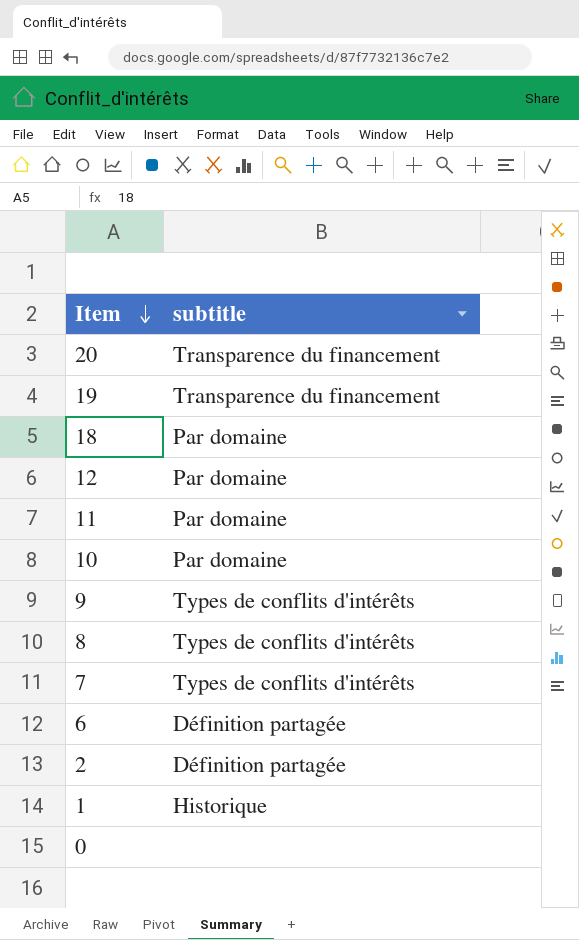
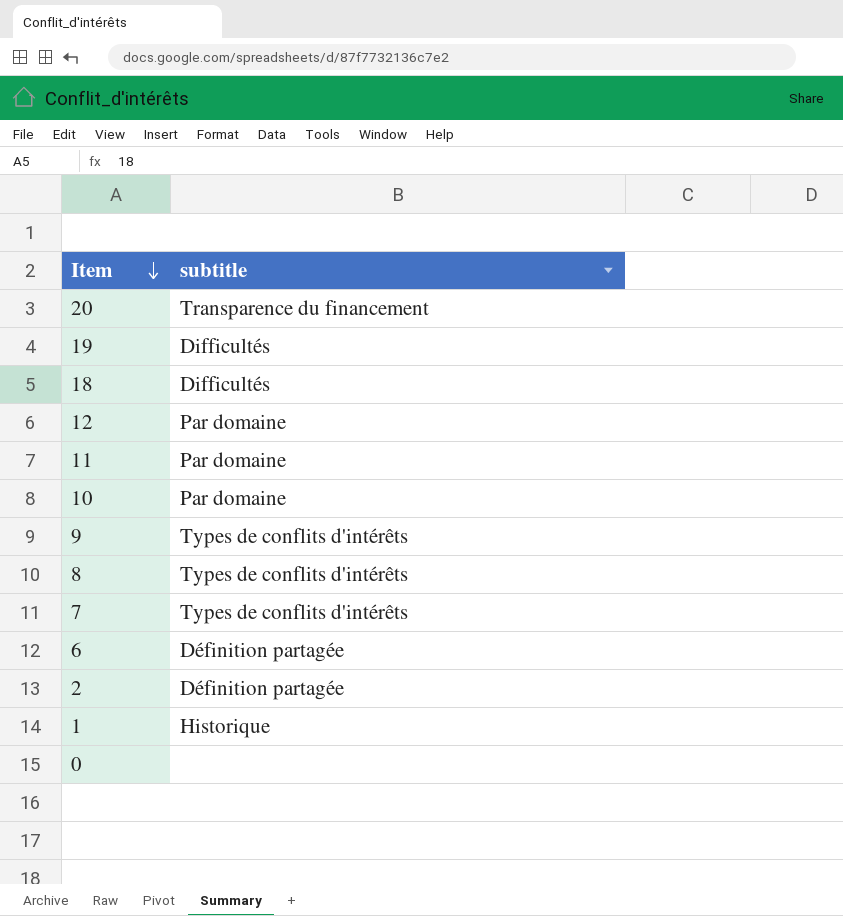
19 | subtitle: Transparence du financement -> Difficultés
18 | subtitle: Par domaine -> Difficultés

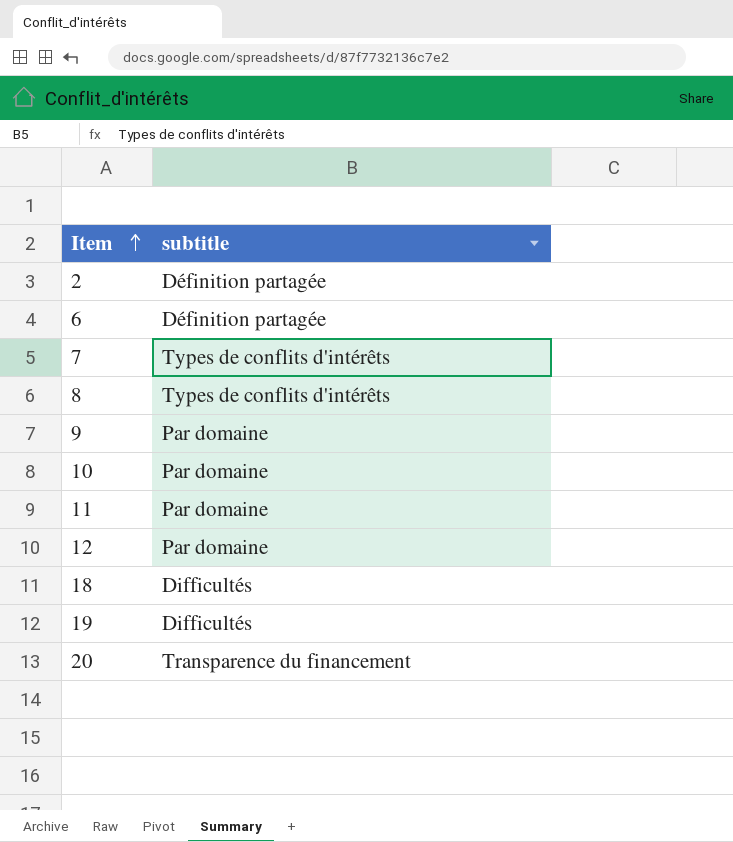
row order: Item descending -> Item ascending
row 1: Historique -> none
row 0: none -> none
9 | subtitle: Types de conflits d'intérêts -> Par domaine

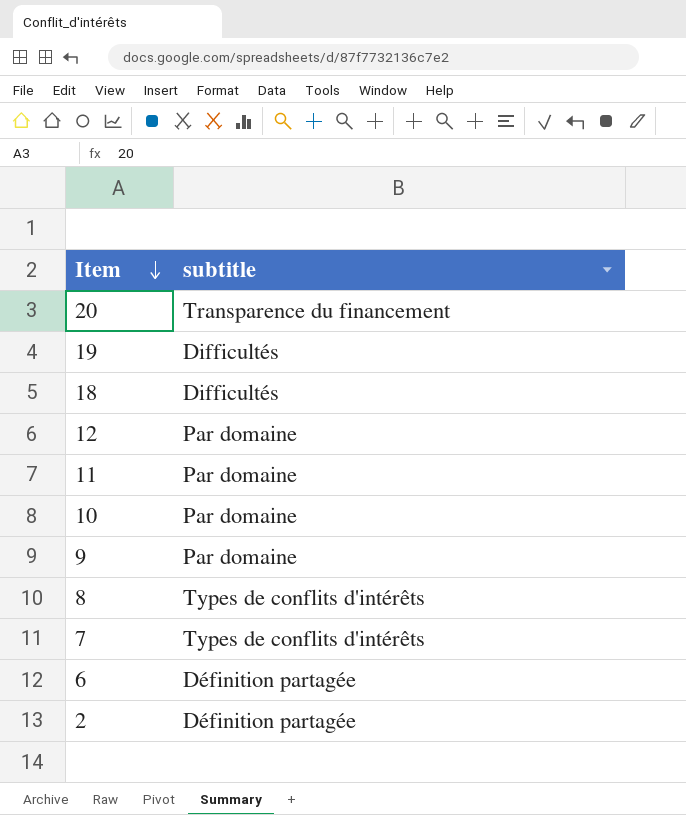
row order: Item ascending -> Item descending

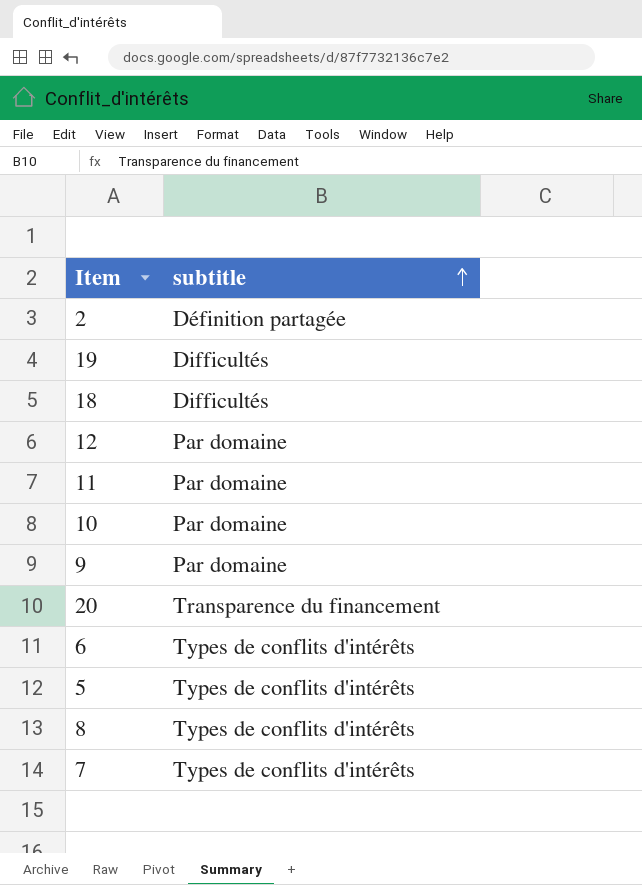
row order: Item descending -> subtitle ascending
6 | subtitle: Définition partagée -> Types de conflits d'intérêts
row 5: none -> Types de conflits d'intérêts

